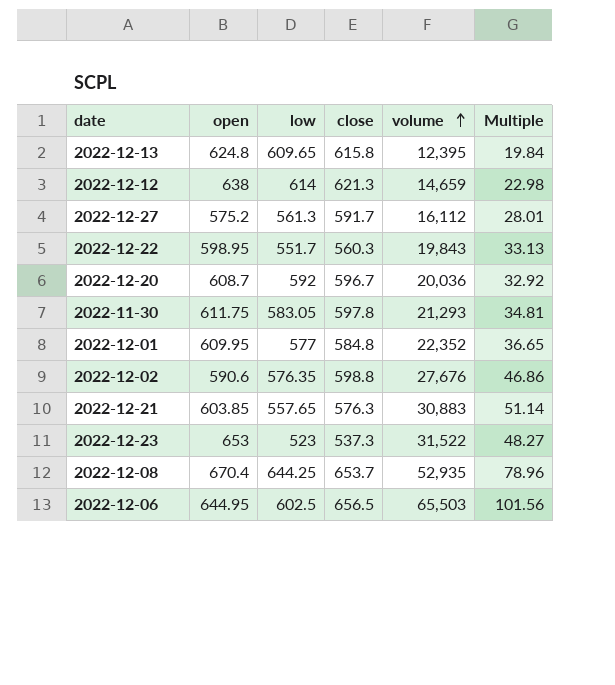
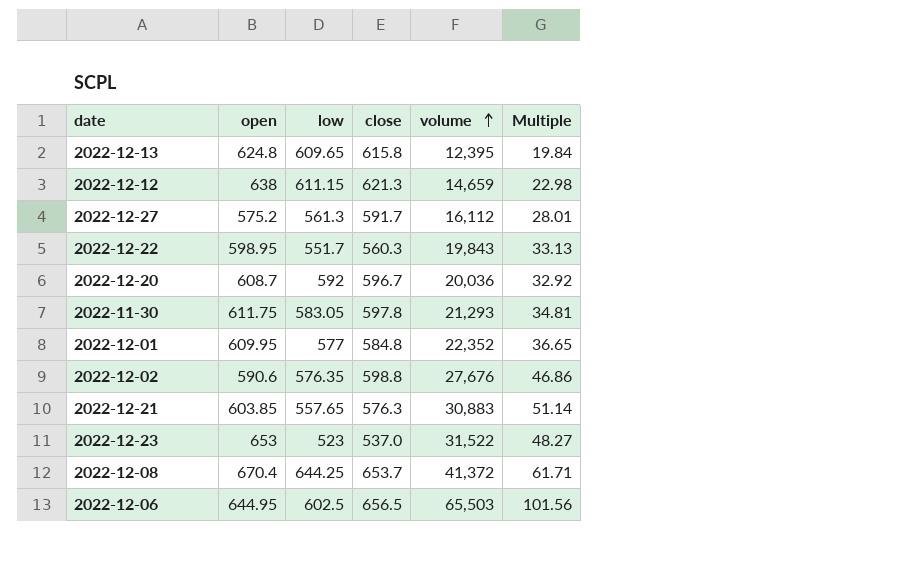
2022-12-12 | low: 614 -> 611.15
2022-12-23 | close: 537.3 -> 537.0
2022-12-08 | volume: 52,935 -> 41,372
2022-12-08 | Multiple: 78.96 -> 61.71

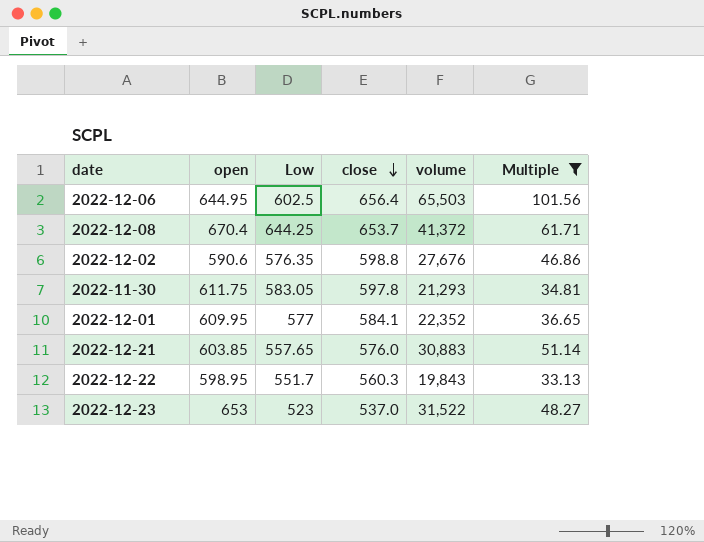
filter: none -> Multiple >= 33.13
row order: volume ascending -> close descending
column name: low -> Low
2022-12-06 | close: 656.5 -> 656.4
2022-12-01 | close: 584.8 -> 584.1
2022-12-21 | close: 576.3 -> 576.0

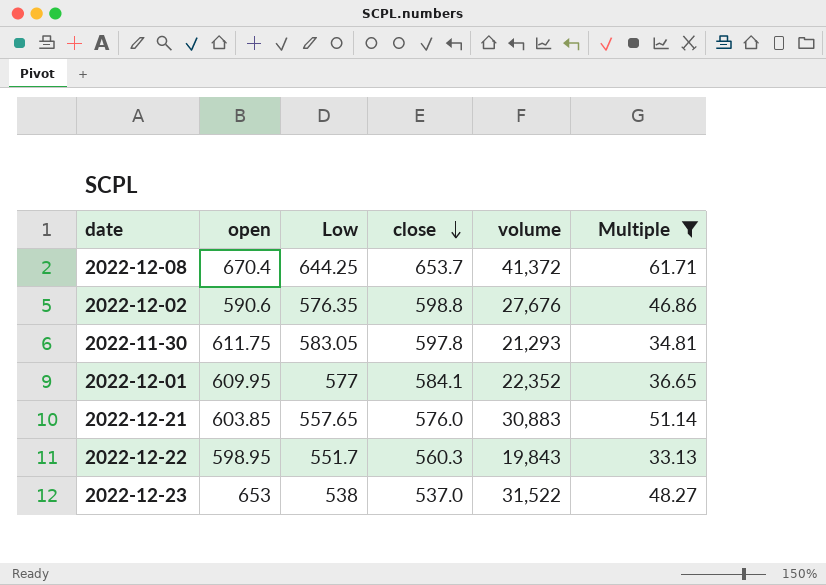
row 2022-12-06: 644.95 | 602.5 | 656.4 | 65,503 | 101.56 -> none
2022-12-23 | Low: 523 -> 538

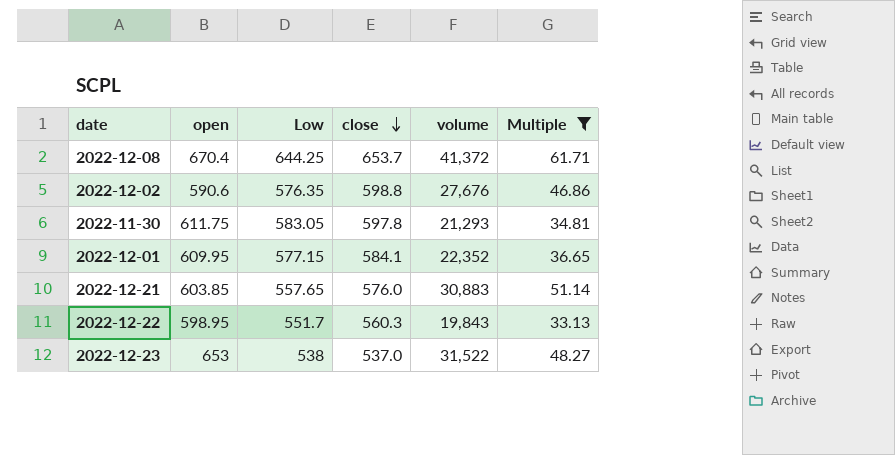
2022-12-01 | Low: 577 -> 577.15

